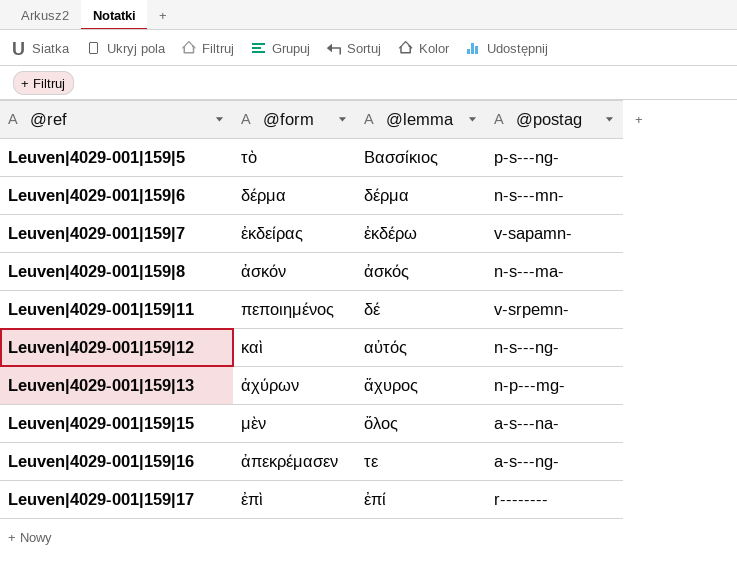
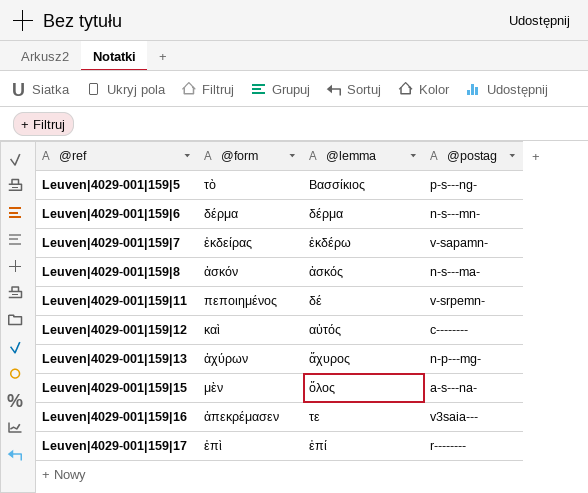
Leuven|4029-001|159|12 | @postag: n-s---ng- -> c--------
Leuven|4029-001|159|16 | @postag: a-s---ng- -> v3saia---

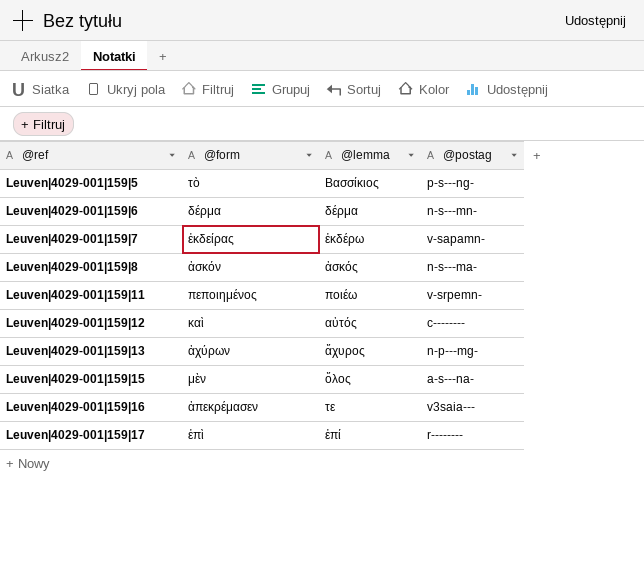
Leuven|4029-001|159|11 | @lemma: δέ -> ποιέω

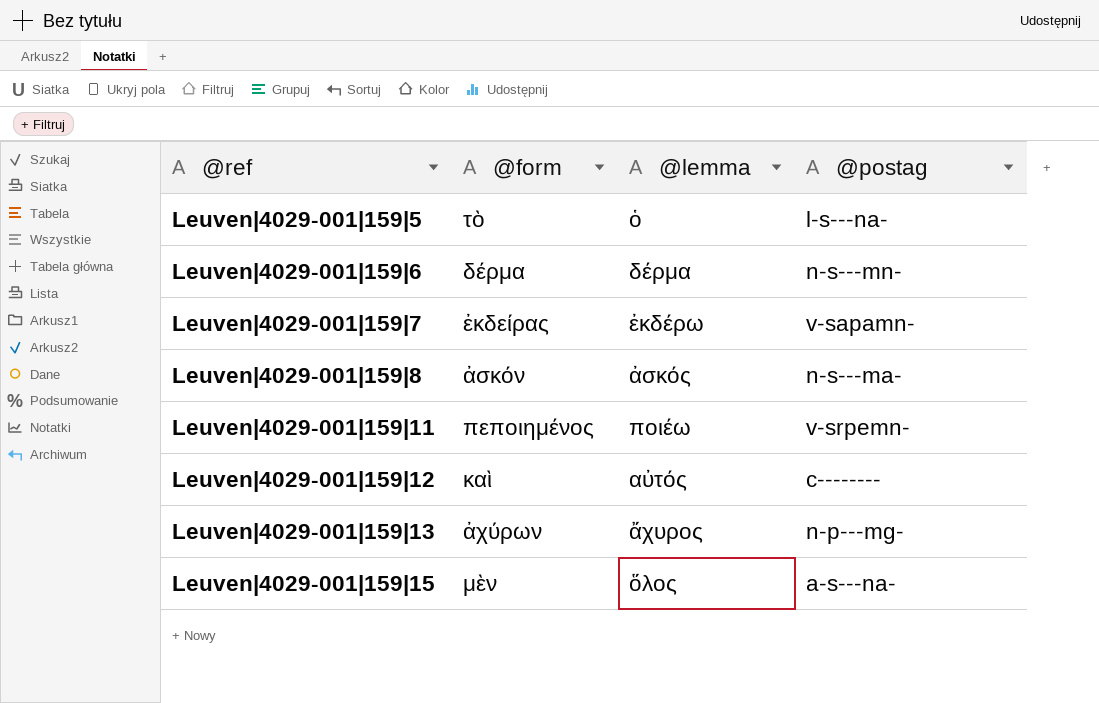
row Leuven|4029-001|159|16: ἀπεκρέμασεν | τε | v3saia--- -> none
row Leuven|4029-001|159|17: ἐπὶ | ἐπί | r-------- -> none
Leuven|4029-001|159|5 | @lemma: Βασσίκιος -> ὁ
Leuven|4029-001|159|5 | @postag: p-s---ng- -> l-s---na-

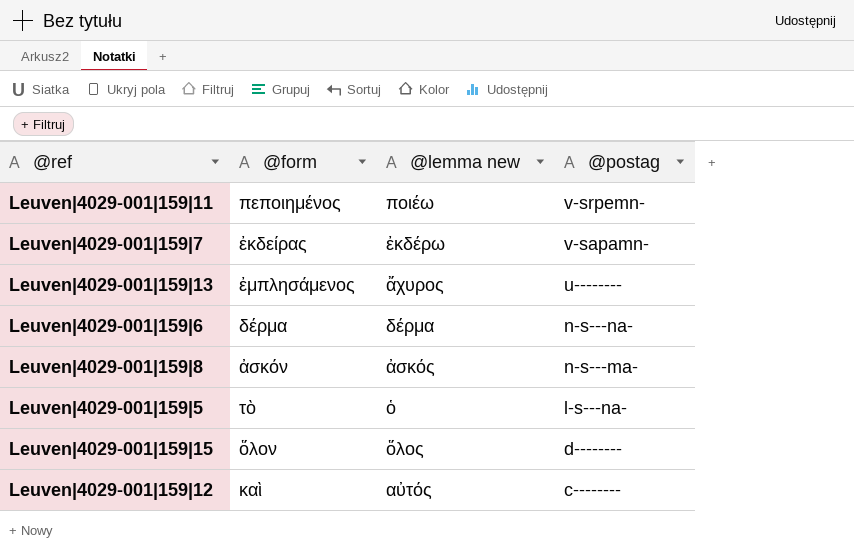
row order: @ref ascending -> @postag descending
column name: @lemma -> @lemma new
Leuven|4029-001|159|13 | @form: ἀχύρων -> ἐμπλησάμενος
Leuven|4029-001|159|13 | @postag: n-p---mg- -> u--------
Leuven|4029-001|159|6 | @postag: n-s---mn- -> n-s---na-
Leuven|4029-001|159|15 | @form: μὲν -> ὅλον
Leuven|4029-001|159|15 | @postag: a-s---na- -> d--------

